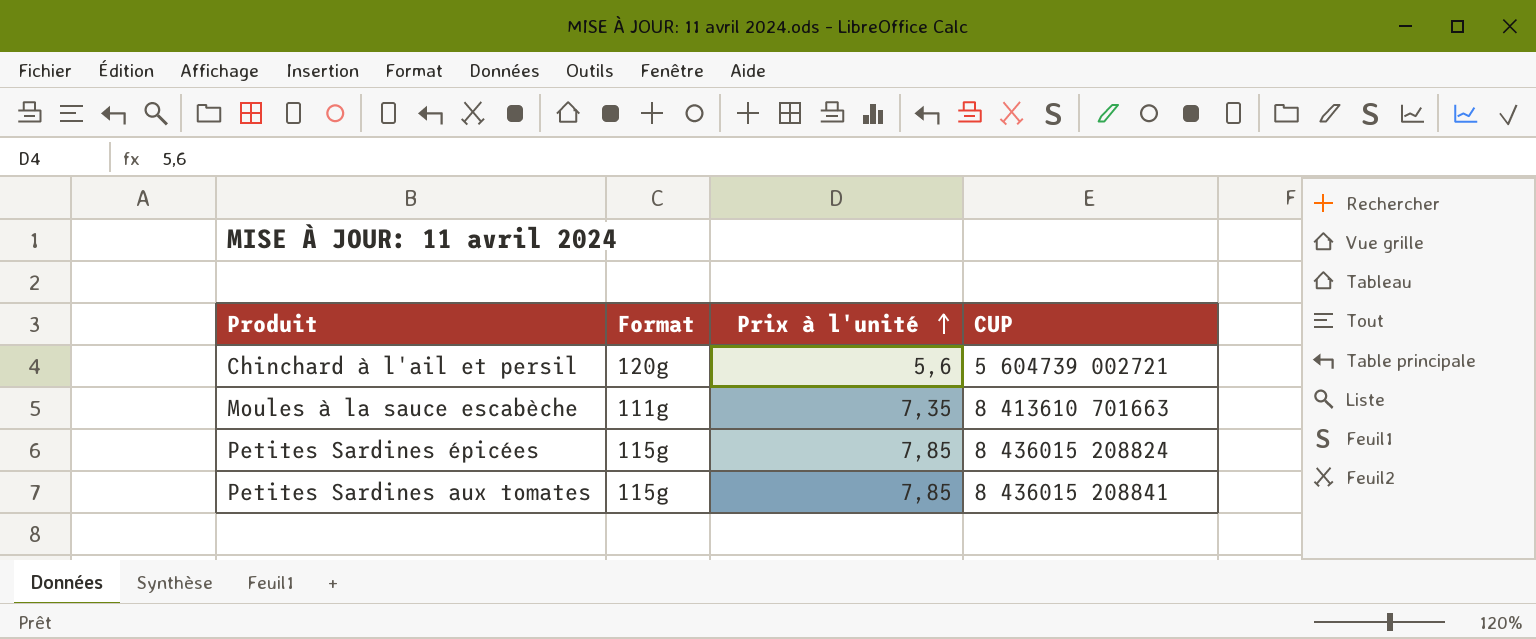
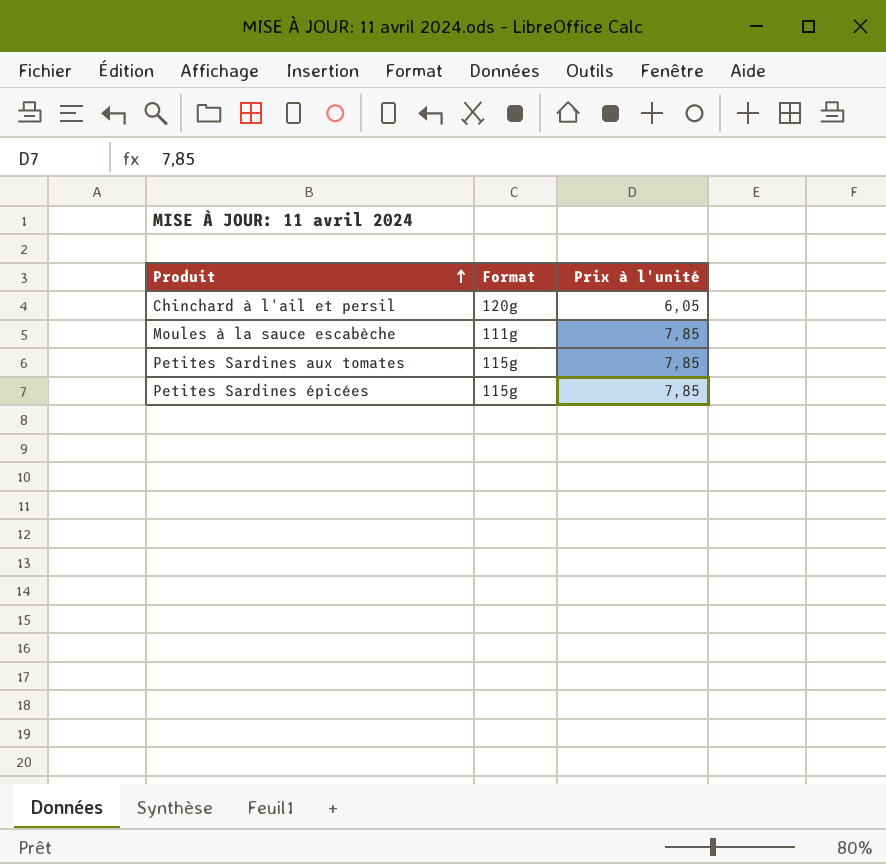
row order: Prix à l'unité ascending -> Produit ascending
column CUP | position: 4 -> none
Chinchard à l'ail et persil | Prix à l'unité: 5,6 -> 6,05
Moules à la sauce escabèche | Prix à l'unité: 7,35 -> 7,85

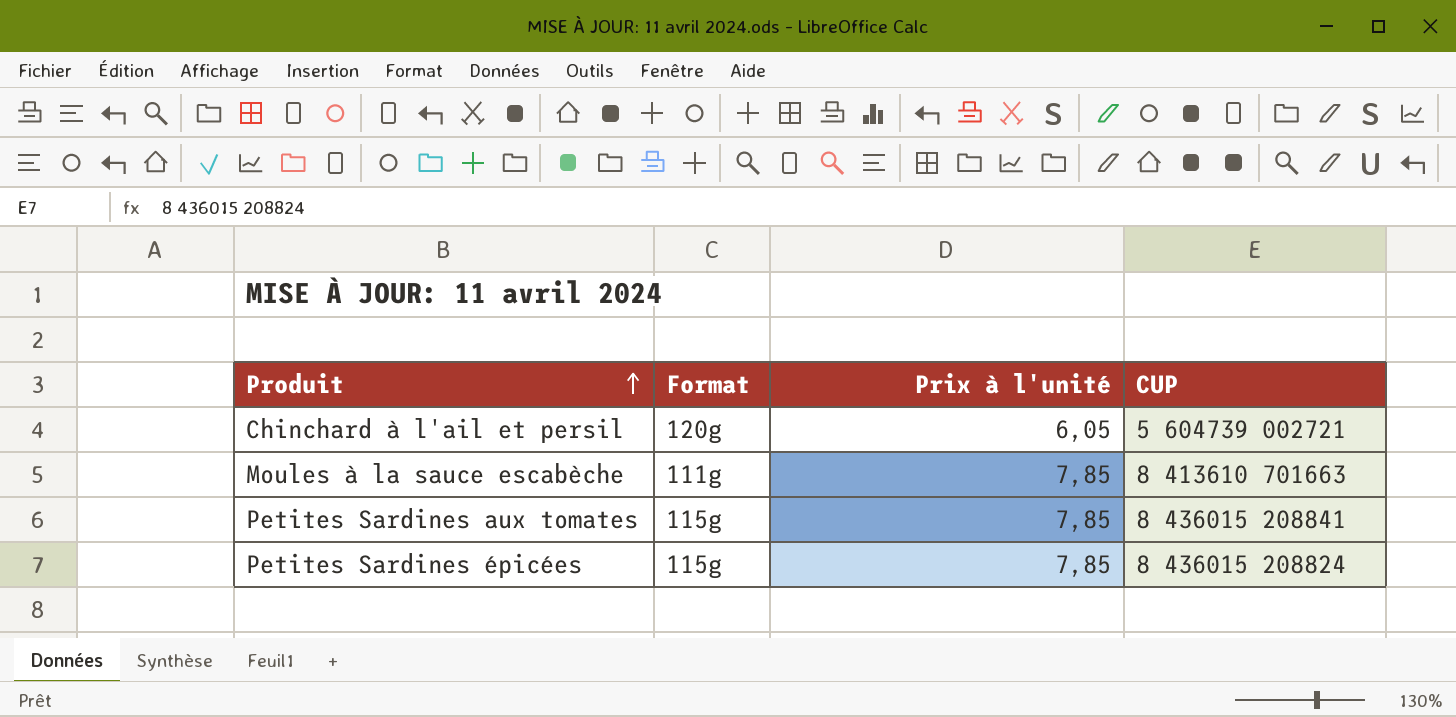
column CUP | position: none -> 4

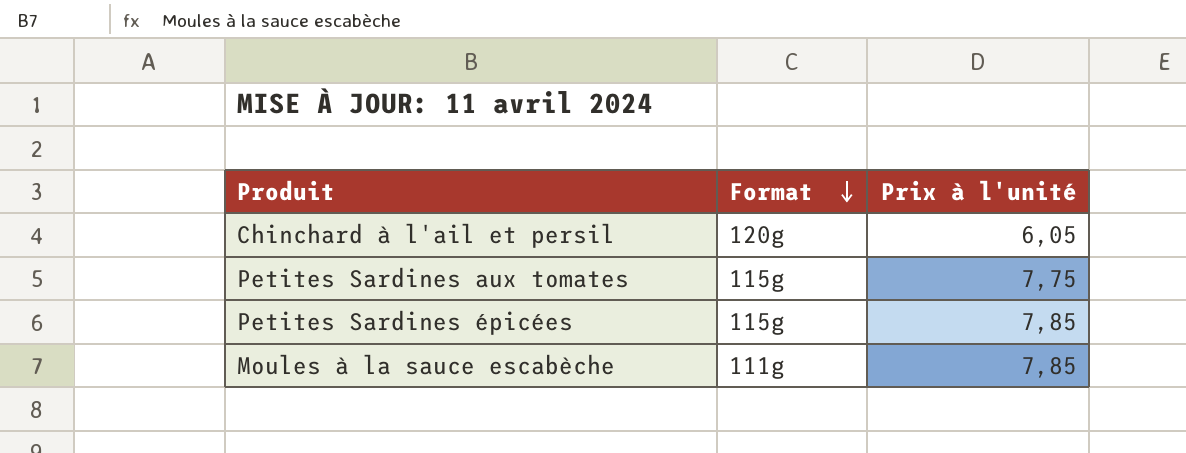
row order: Produit ascending -> Format descending
column CUP | position: 4 -> none
Petites Sardines aux tomates | Prix à l'unité: 7,85 -> 7,75

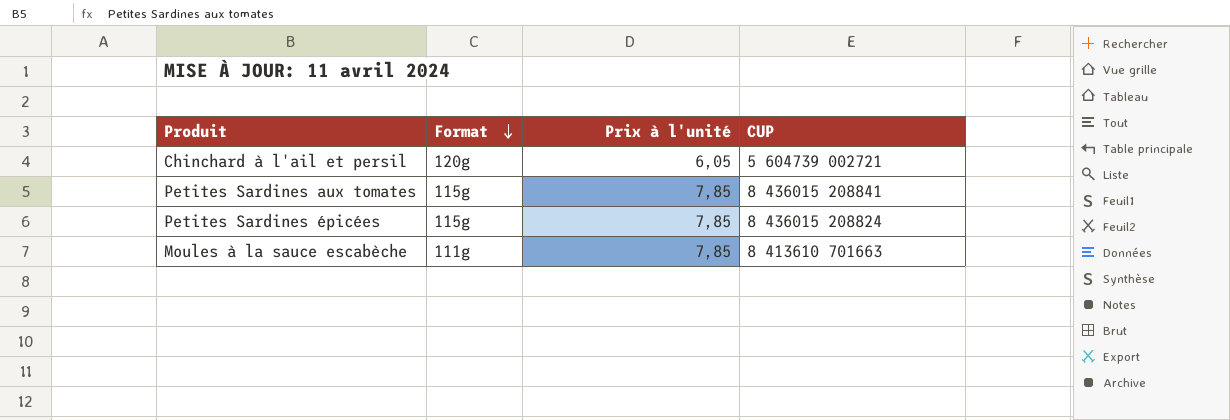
column CUP | position: none -> 4
Petites Sardines aux tomates | Prix à l'unité: 7,75 -> 7,85

